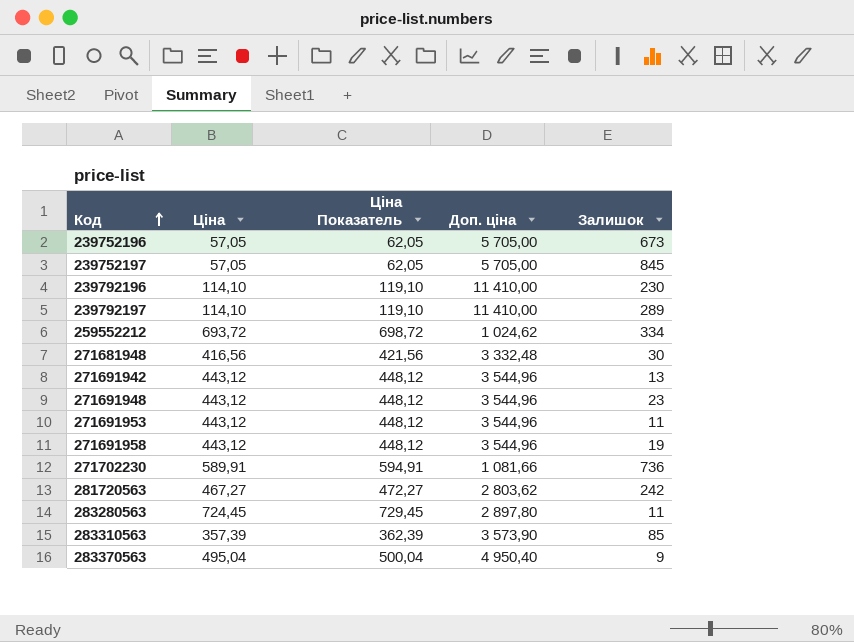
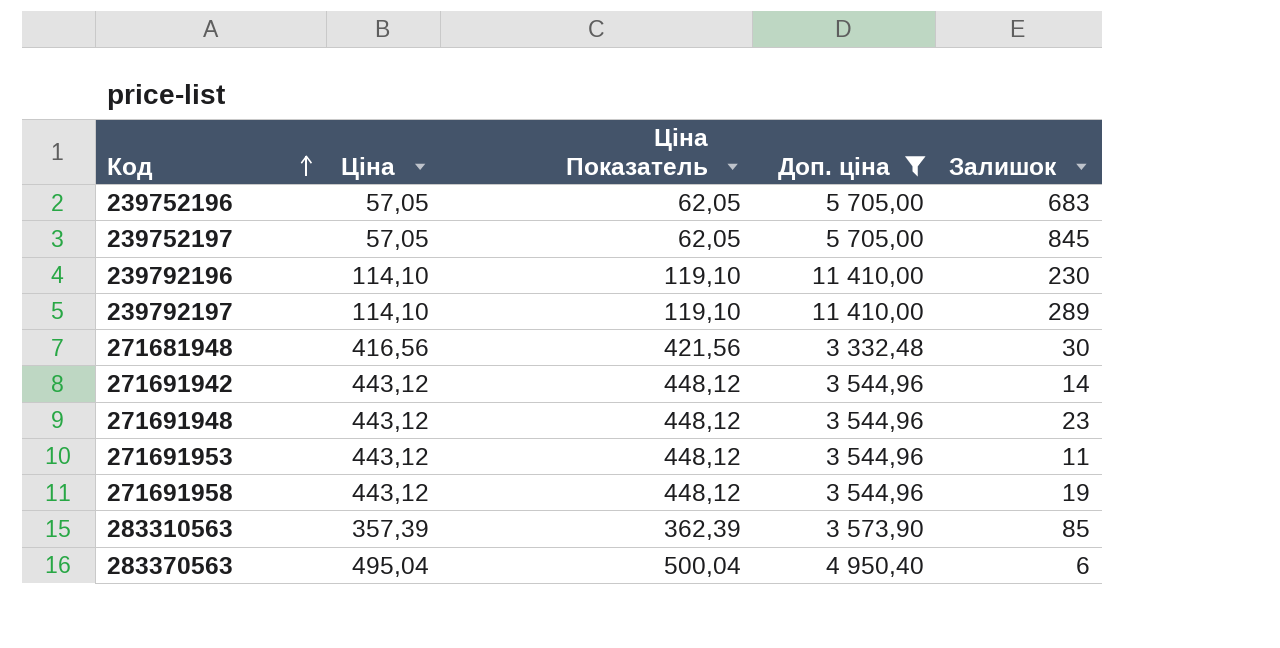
filter: none -> Доп. ціна >= 3 332,48
239752196 | Залишок: 673 -> 683
271691942 | Залишок: 13 -> 14
283370563 | Залишок: 9 -> 6

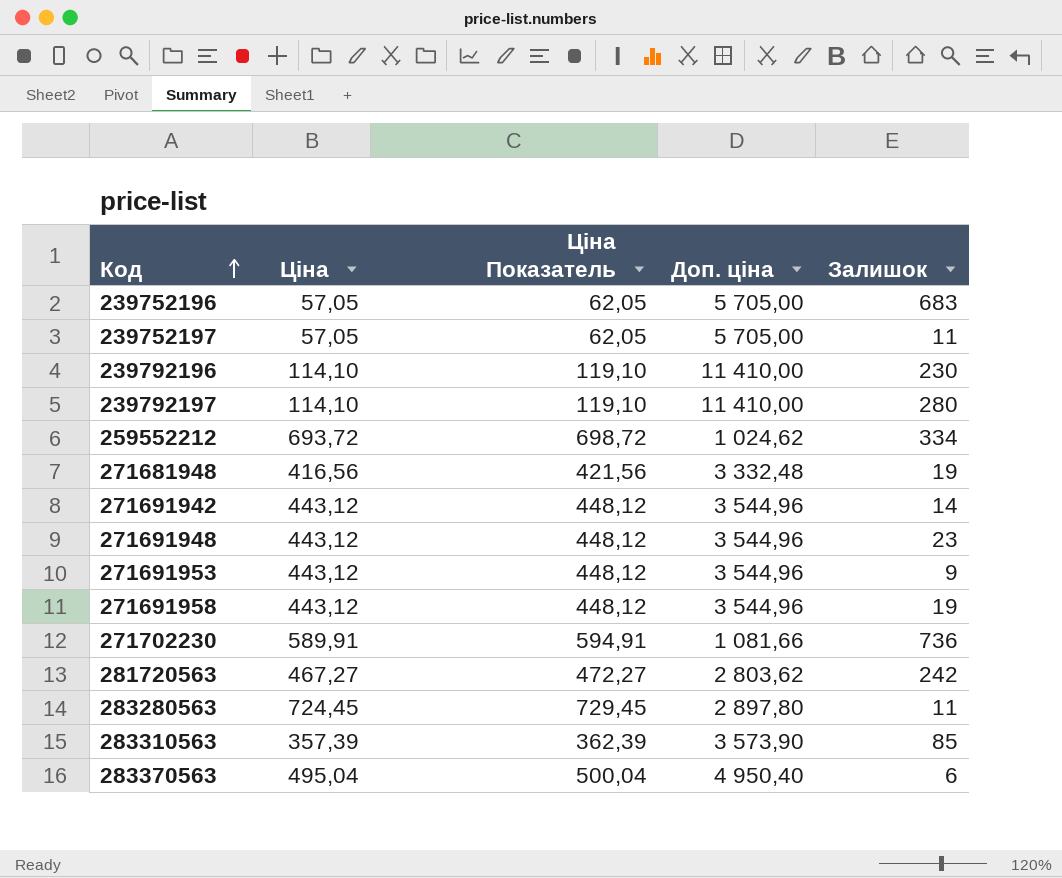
filter: Доп. ціна >= 3 332,48 -> none
239752197 | Залишок: 845 -> 11
239792197 | Залишок: 289 -> 280
271681948 | Залишок: 30 -> 19
271691953 | Залишок: 11 -> 9

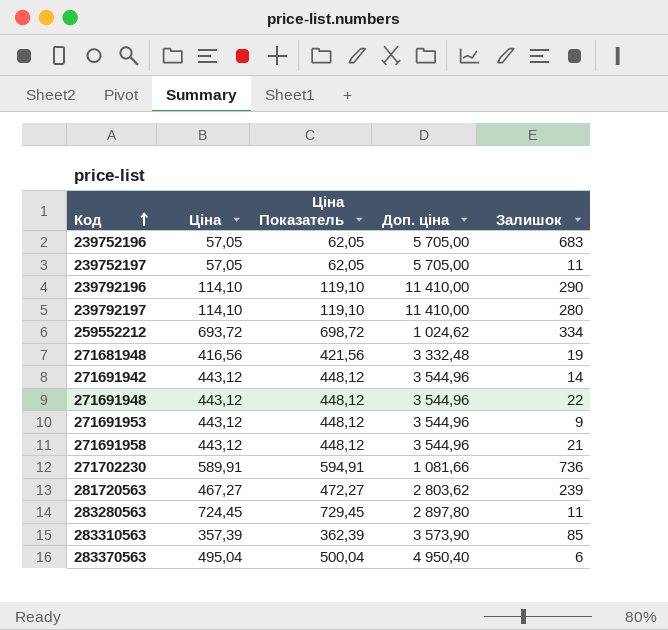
239792196 | Залишок: 230 -> 290
271691948 | Залишок: 23 -> 22
271691958 | Залишок: 19 -> 21
281720563 | Залишок: 242 -> 239

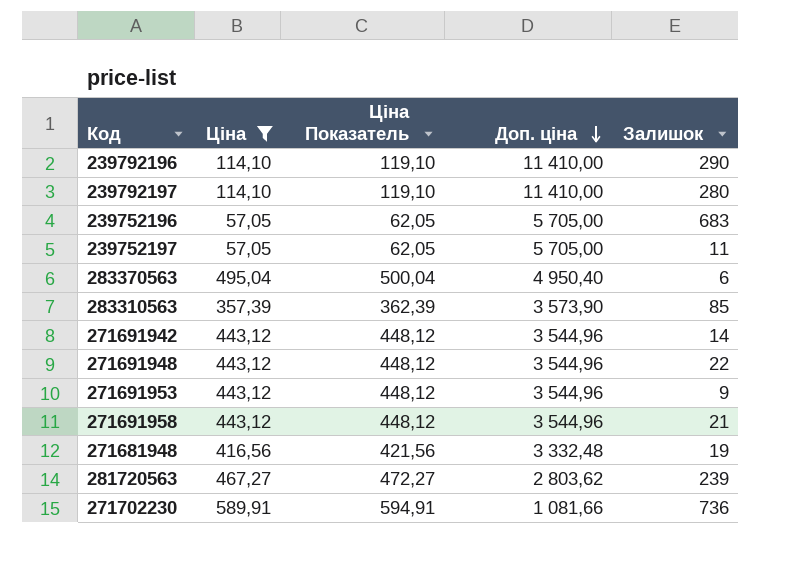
filter: none -> Ціна <= 589,91
row order: Код ascending -> Доп. ціна descending

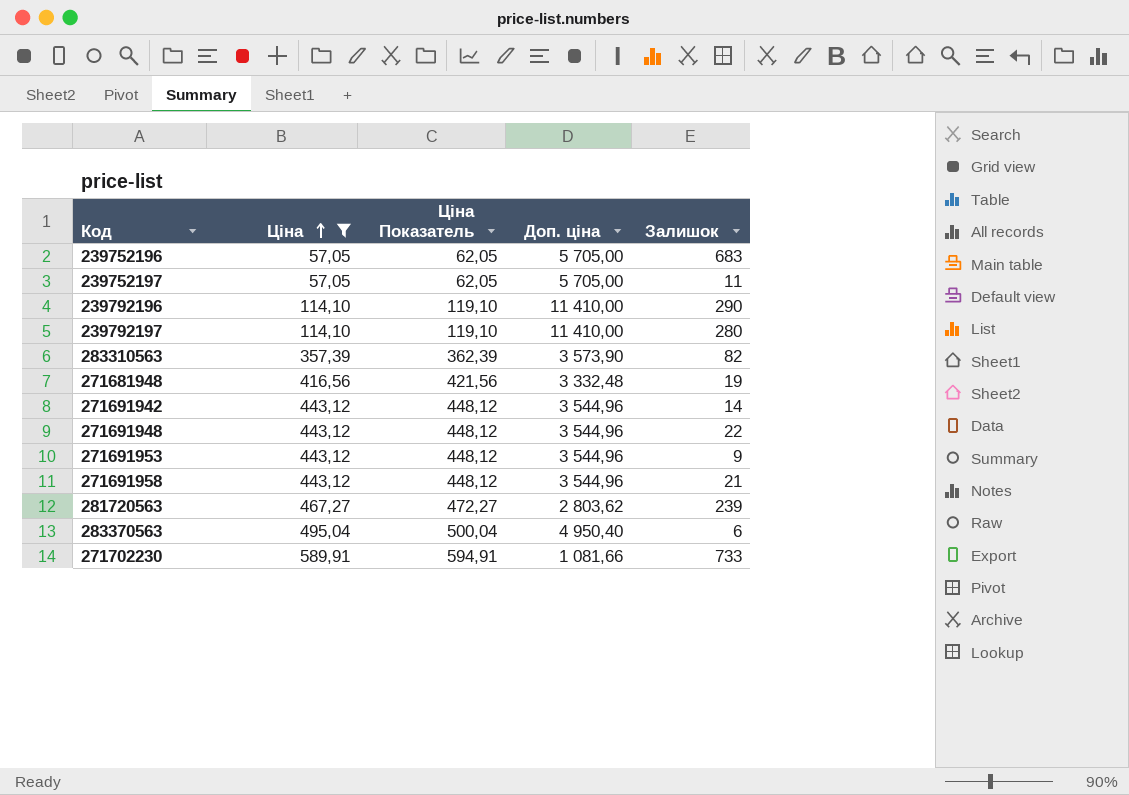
row order: Доп. ціна descending -> Ціна ascending
283310563 | Залишок: 85 -> 82
271702230 | Залишок: 736 -> 733

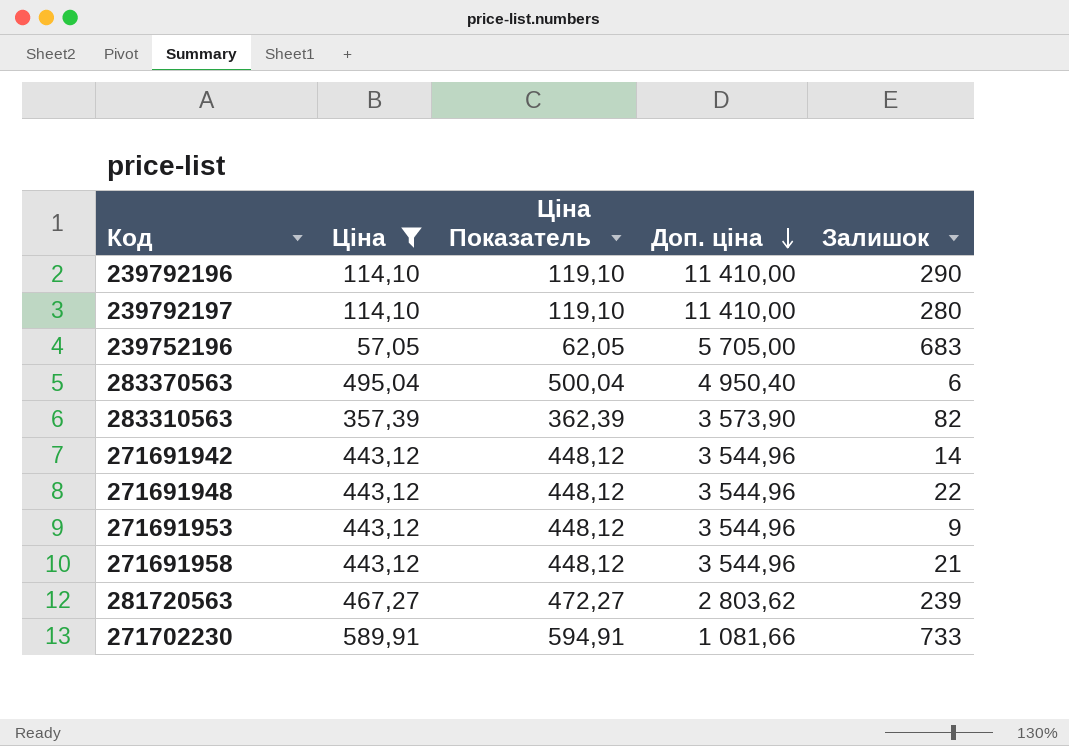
row order: Ціна ascending -> Доп. ціна descending
row 239752197: 57,05 | 62,05 | 5 705,00 | 11 -> none
row 271681948: 416,56 | 421,56 | 3 332,48 | 19 -> none

